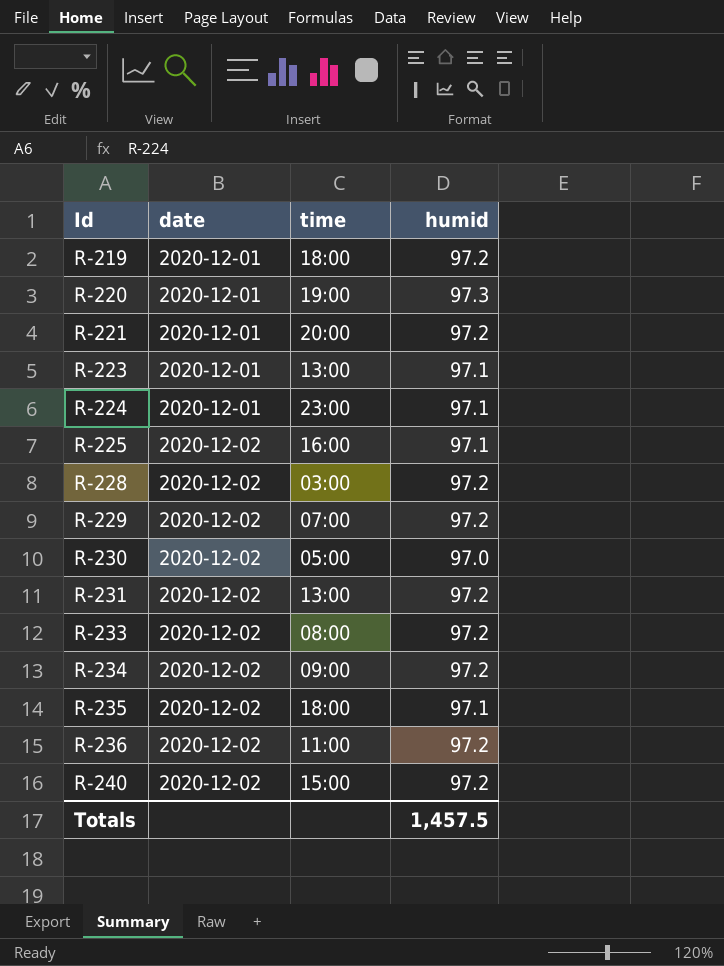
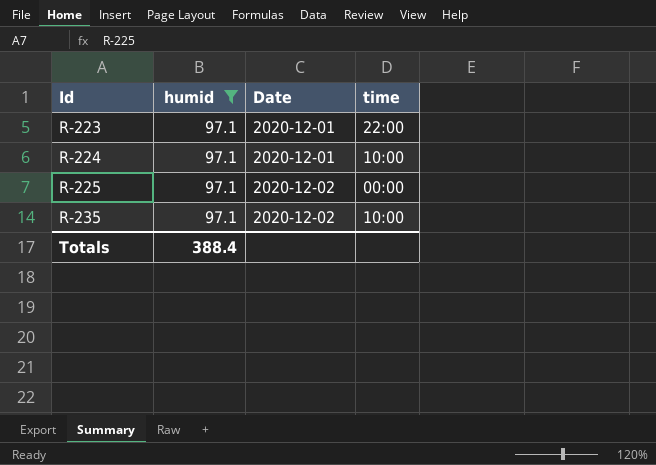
filter: none -> humid = 97.1
column humid | position: 4 -> 2
column name: date -> Date
R-223 | time: 13:00 -> 22:00
R-224 | time: 23:00 -> 10:00
R-225 | time: 16:00 -> 00:00
R-235 | time: 18:00 -> 10:00
Totals | humid: 1,457.5 -> 388.4

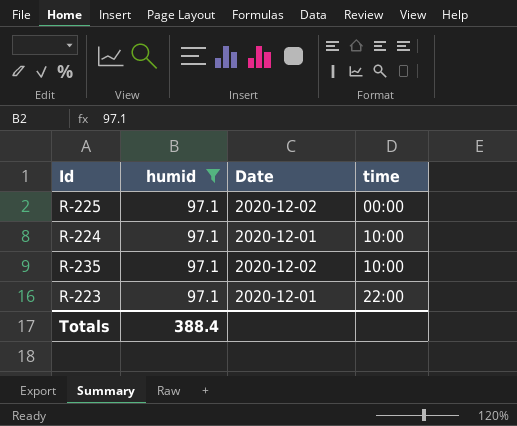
row order: Id ascending -> time ascending

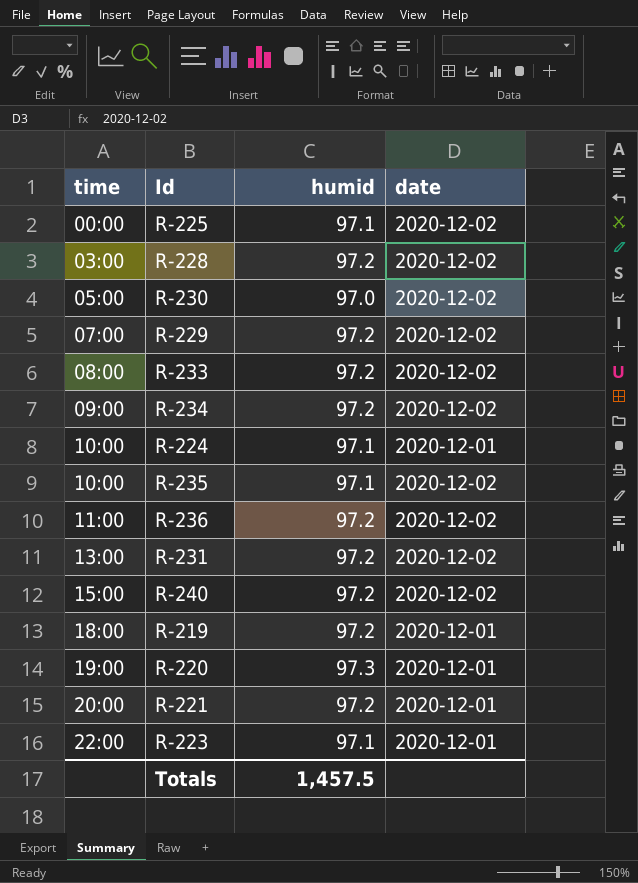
filter: humid = 97.1 -> none
column time | position: 4 -> 1
column name: Date -> date
Totals | humid: 388.4 -> 1,457.5

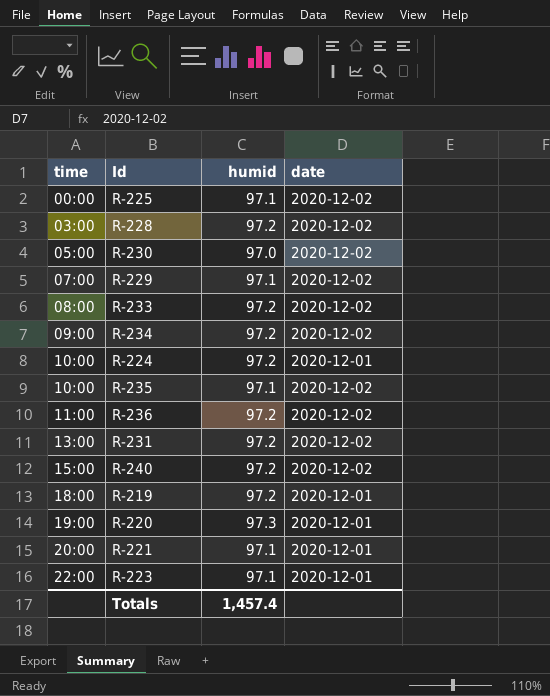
R-229 | humid: 97.2 -> 97.1
R-224 | humid: 97.1 -> 97.2
R-221 | humid: 97.2 -> 97.1
Totals | humid: 1,457.5 -> 1,457.4

